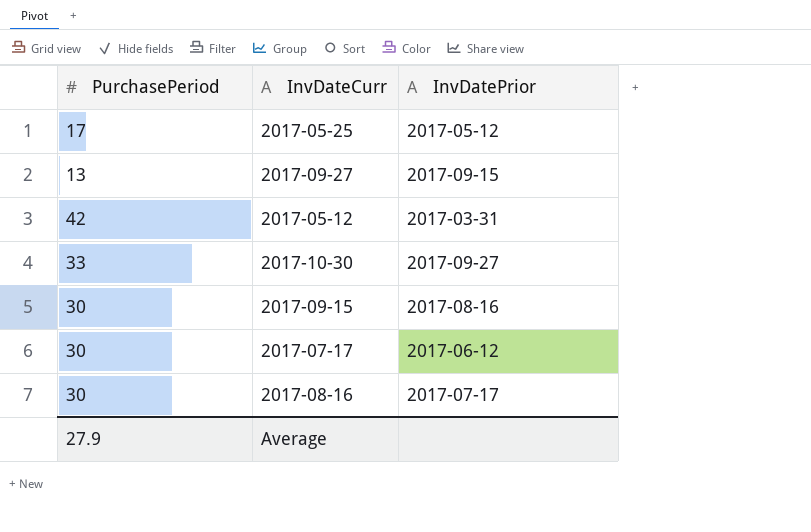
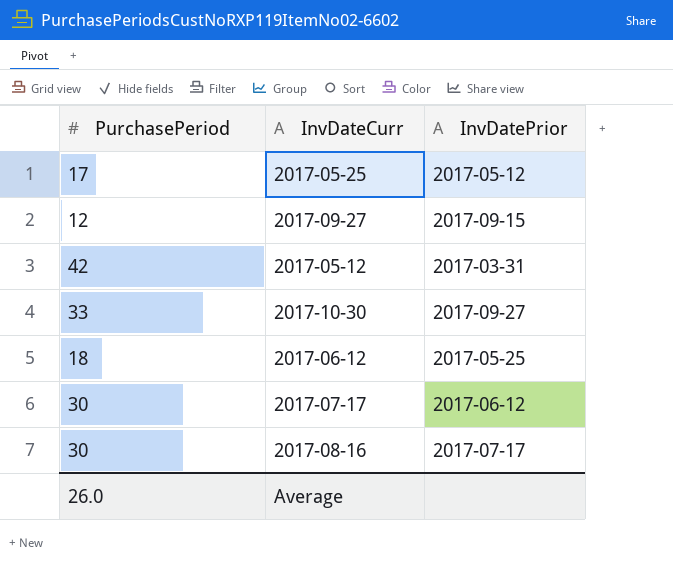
row 2017-09-15: 30 | 2017-08-16 -> none
2017-09-27 | PurchasePeriod: 13 -> 12
row 2017-06-12: none -> 18 | 2017-05-25
Average | PurchasePeriod: 27.9 -> 26.0

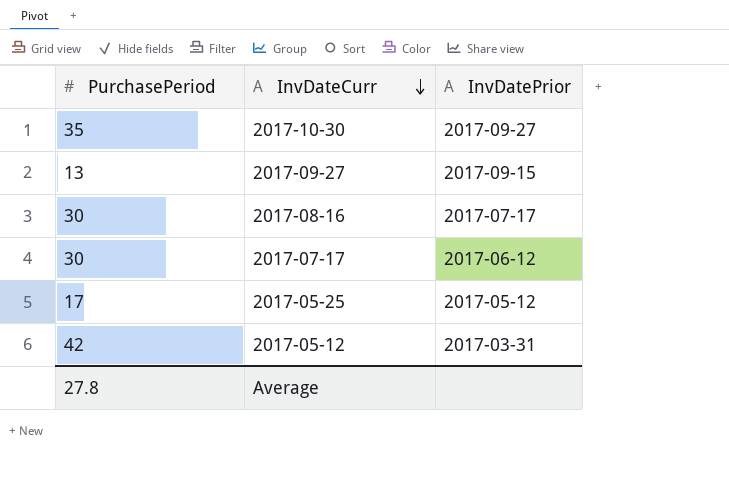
row order: none -> InvDateCurr descending
row 2017-06-12: 18 | 2017-05-25 -> none
2017-10-30 | PurchasePeriod: 33 -> 35
2017-09-27 | PurchasePeriod: 12 -> 13
Average | PurchasePeriod: 26.0 -> 27.8

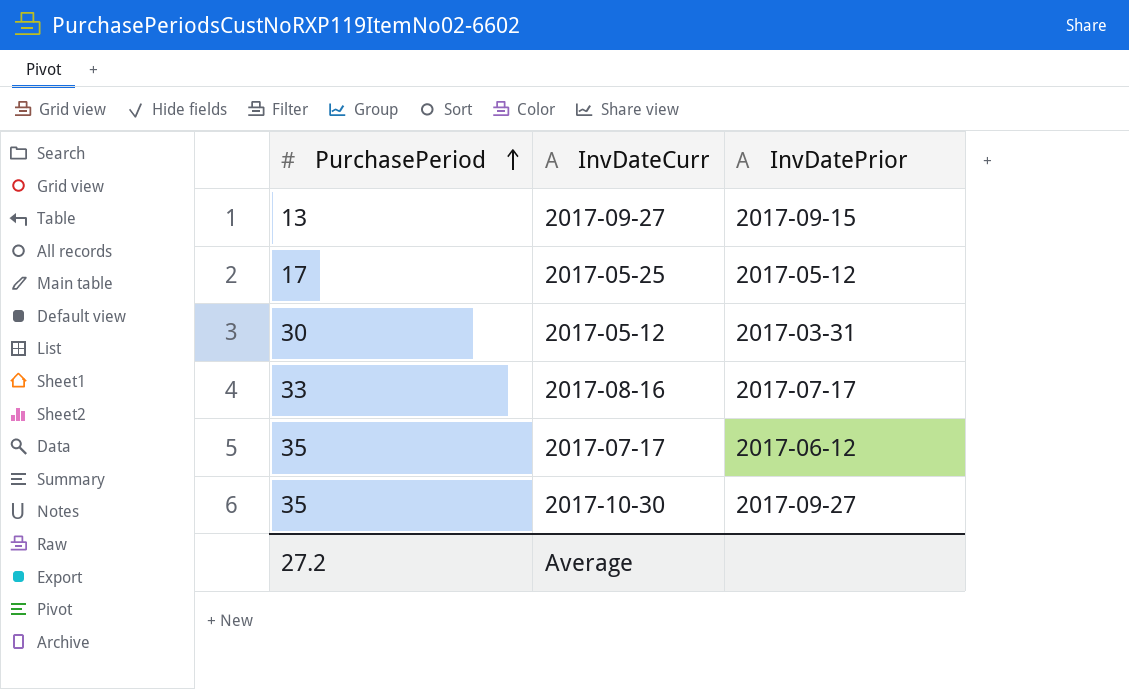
row order: InvDateCurr descending -> PurchasePeriod ascending
2017-05-12 | PurchasePeriod: 42 -> 30
2017-08-16 | PurchasePeriod: 30 -> 33
2017-07-17 | PurchasePeriod: 30 -> 35
Average | PurchasePeriod: 27.8 -> 27.2

